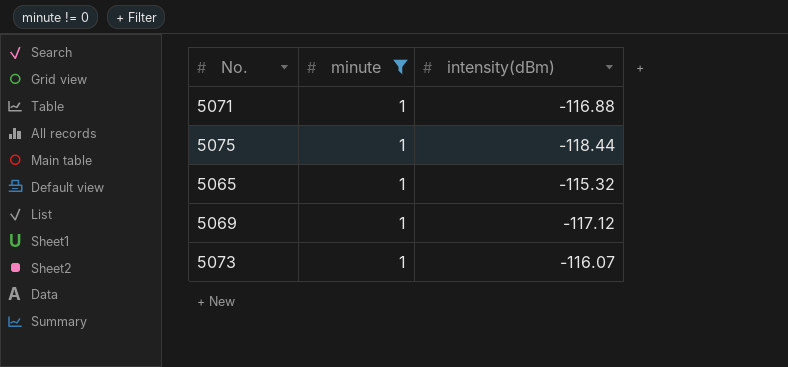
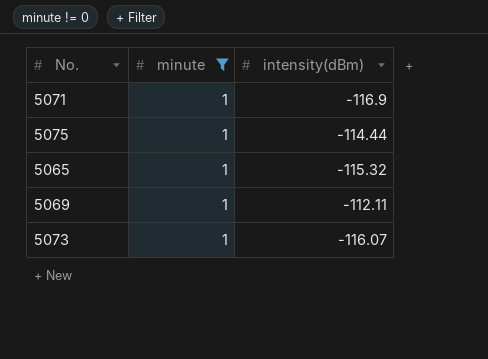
5071 | intensity(dBm): -116.88 -> -116.9
5075 | intensity(dBm): -118.44 -> -114.44
5069 | intensity(dBm): -117.12 -> -112.11

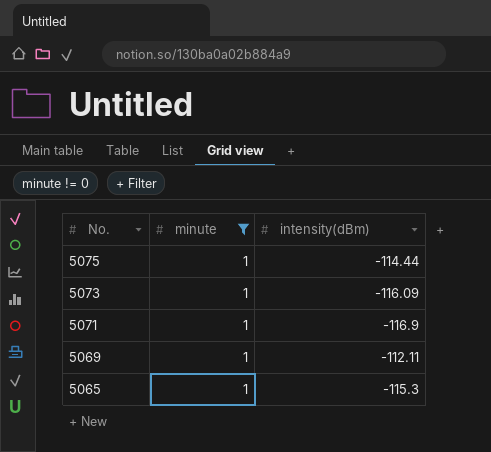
row order: none -> No. descending
5073 | intensity(dBm): -116.07 -> -116.09
5065 | intensity(dBm): -115.32 -> -115.3

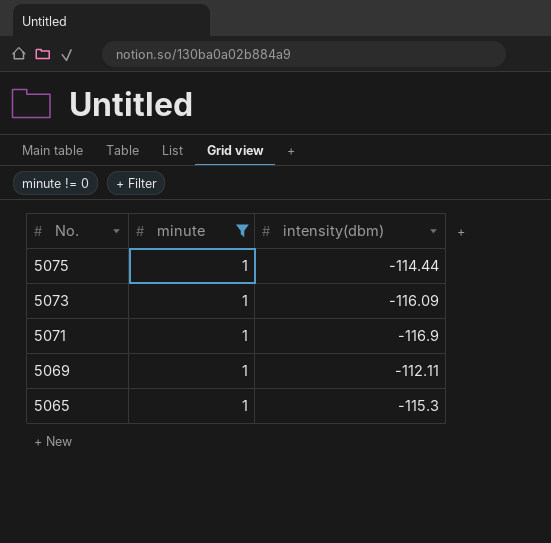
column name: intensity(dBm) -> intensity(dbm)

